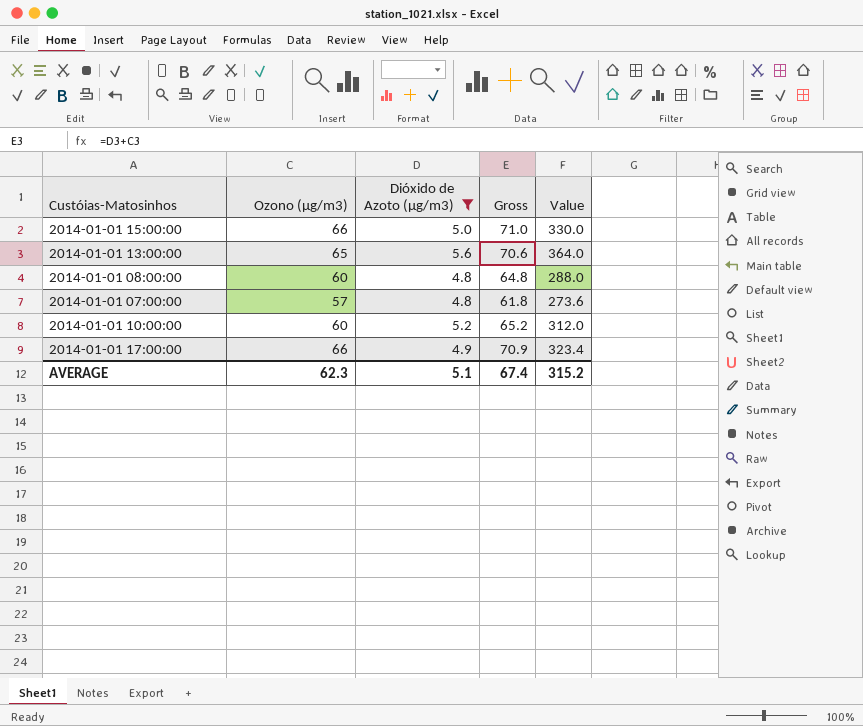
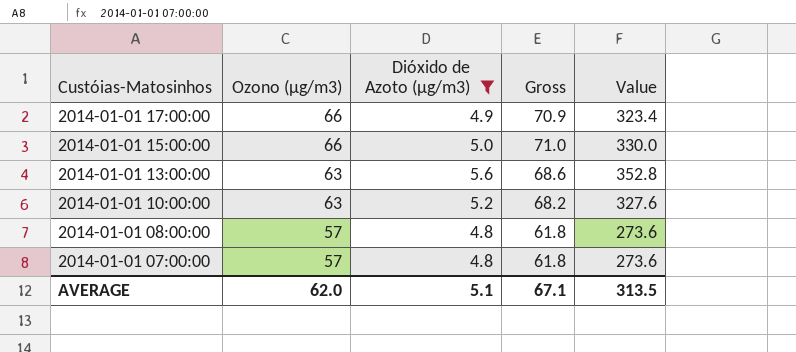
row order: none -> Custóias-Matosinhos descending
2014-01-01 13:00:00 | Ozono (µg/m3): 65 -> 63
2014-01-01 13:00:00 | Gross: 70.6 -> 68.6
2014-01-01 13:00:00 | Value: 364.0 -> 352.8
2014-01-01 10:00:00 | Ozono (µg/m3): 60 -> 63
2014-01-01 10:00:00 | Gross: 65.2 -> 68.2
2014-01-01 10:00:00 | Value: 312.0 -> 327.6
2014-01-01 08:00:00 | Ozono (µg/m3): 60 -> 57
2014-01-01 08:00:00 | Gross: 64.8 -> 61.8
2014-01-01 08:00:00 | Value: 288.0 -> 273.6
AVERAGE | Ozono (µg/m3): 62.3 -> 62.0
AVERAGE | Gross: 67.4 -> 67.1
AVERAGE | Value: 315.2 -> 313.5

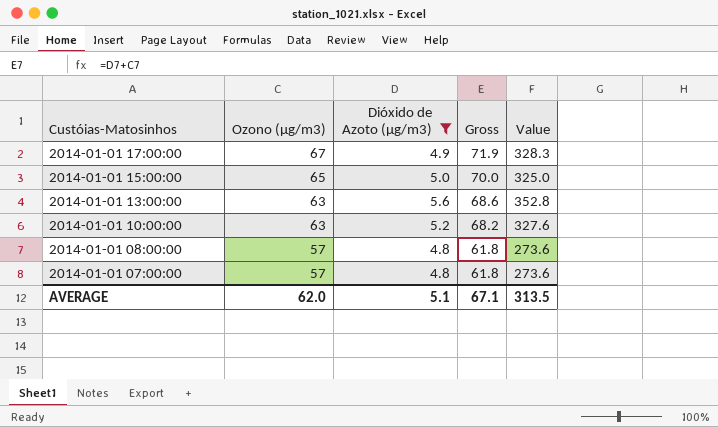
2014-01-01 17:00:00 | Ozono (µg/m3): 66 -> 67
2014-01-01 17:00:00 | Gross: 70.9 -> 71.9
2014-01-01 17:00:00 | Value: 323.4 -> 328.3
2014-01-01 15:00:00 | Ozono (µg/m3): 66 -> 65
2014-01-01 15:00:00 | Gross: 71.0 -> 70.0
2014-01-01 15:00:00 | Value: 330.0 -> 325.0

